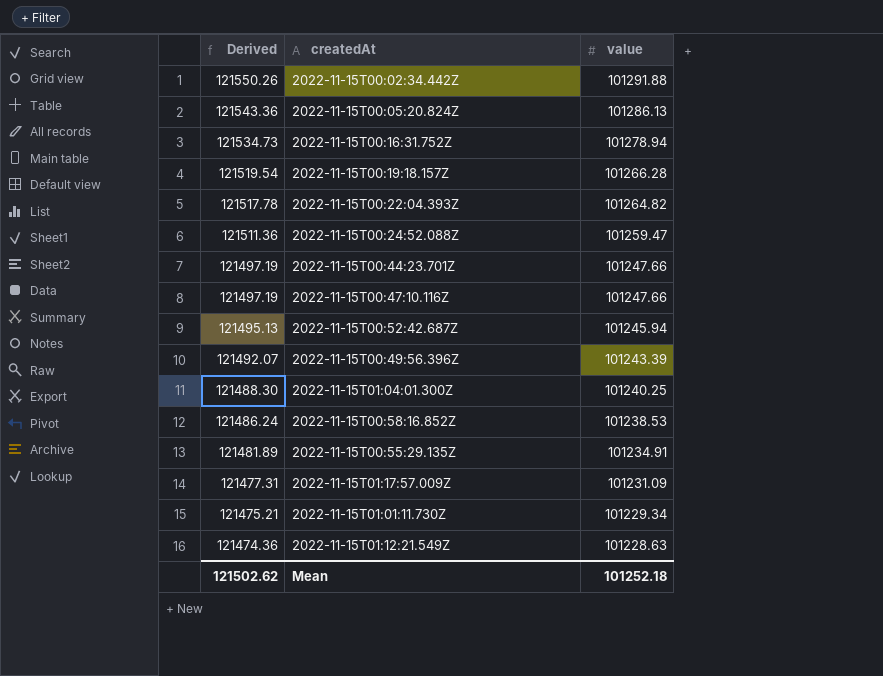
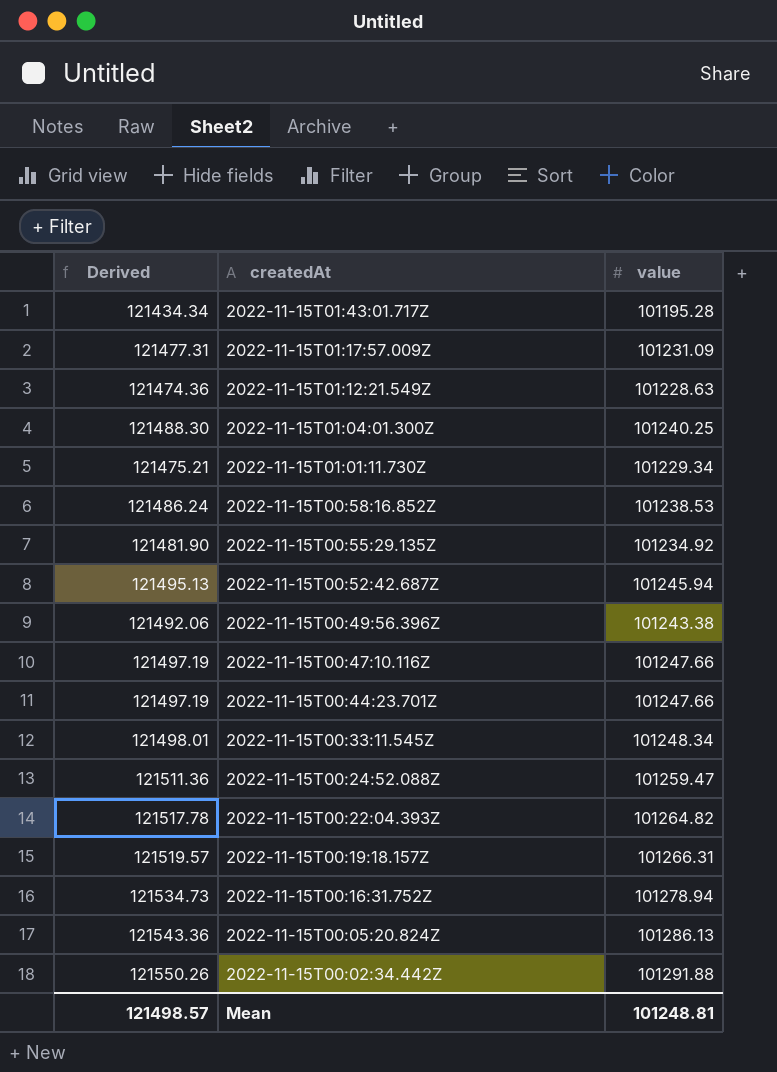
row order: Derived descending -> createdAt descending
row 2022-11-15T01:43:01.717Z: none -> 121434.34 | 101195.28
2022-11-15T00:55:29.135Z | Derived: 121481.89 -> 121481.90
2022-11-15T00:55:29.135Z | value: 101234.91 -> 101234.92
2022-11-15T00:49:56.396Z | Derived: 121492.07 -> 121492.06
2022-11-15T00:49:56.396Z | value: 101243.39 -> 101243.38
row 2022-11-15T00:33:11.545Z: none -> 121498.01 | 101248.34
2022-11-15T00:19:18.157Z | Derived: 121519.54 -> 121519.57
2022-11-15T00:19:18.157Z | value: 101266.28 -> 101266.31
Mean | Derived: 121502.62 -> 121498.57
Mean | value: 101252.18 -> 101248.81

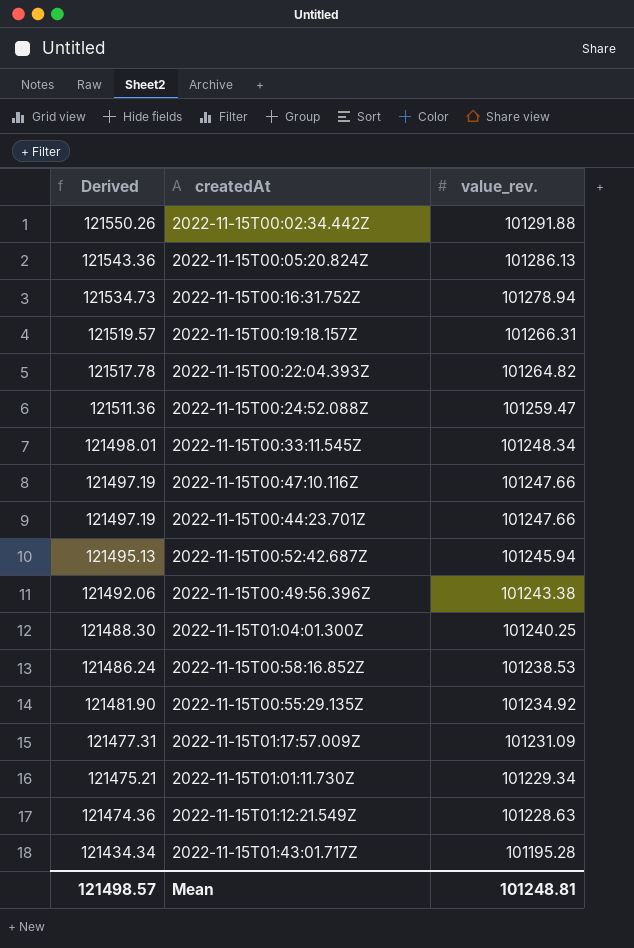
row order: createdAt descending -> Derived descending
column name: value -> value_rev.

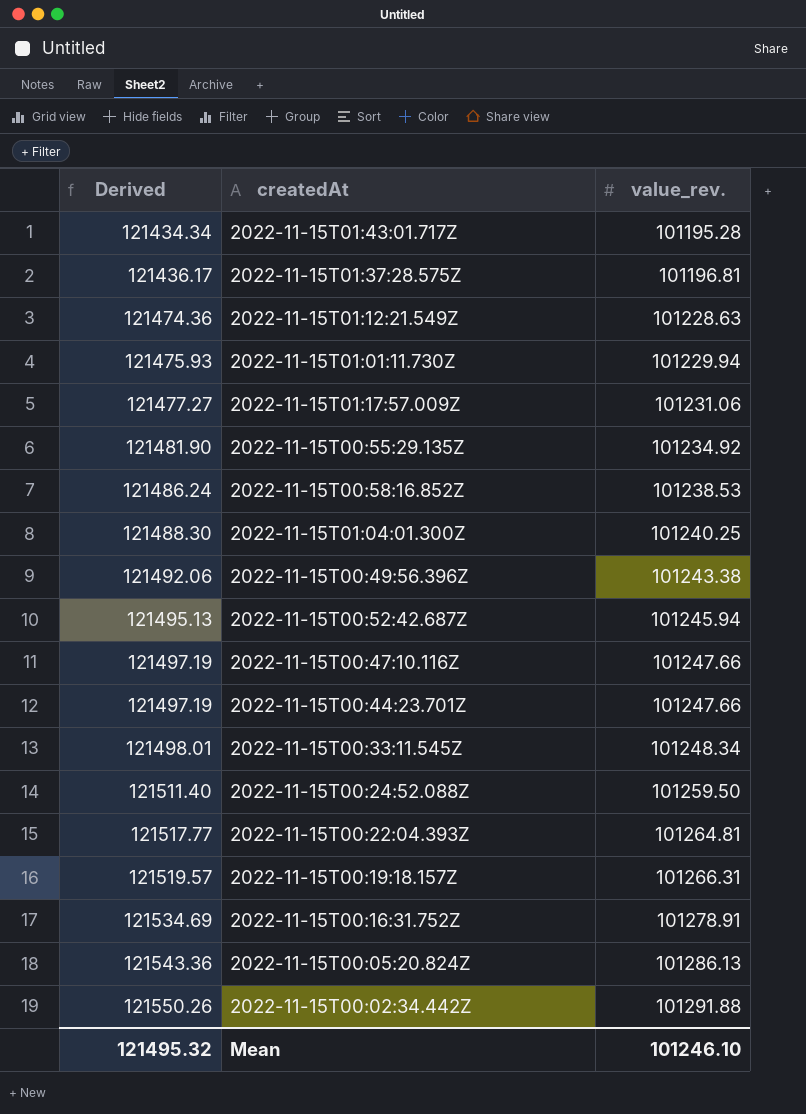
row order: Derived descending -> Derived ascending
row 2022-11-15T01:37:28.575Z: none -> 121436.17 | 101196.81
2022-11-15T01:01:11.730Z | Derived: 121475.21 -> 121475.93
2022-11-15T01:01:11.730Z | value_rev.: 101229.34 -> 101229.94
2022-11-15T01:17:57.009Z | Derived: 121477.31 -> 121477.27
2022-11-15T01:17:57.009Z | value_rev.: 101231.09 -> 101231.06
2022-11-15T00:24:52.088Z | Derived: 121511.36 -> 121511.40
2022-11-15T00:24:52.088Z | value_rev.: 101259.47 -> 101259.50
2022-11-15T00:22:04.393Z | Derived: 121517.78 -> 121517.77
2022-11-15T00:22:04.393Z | value_rev.: 101264.82 -> 101264.81
2022-11-15T00:16:31.752Z | Derived: 121534.73 -> 121534.69
2022-11-15T00:16:31.752Z | value_rev.: 101278.94 -> 101278.91
Mean | Derived: 121498.57 -> 121495.32
Mean | value_rev.: 101248.81 -> 101246.10

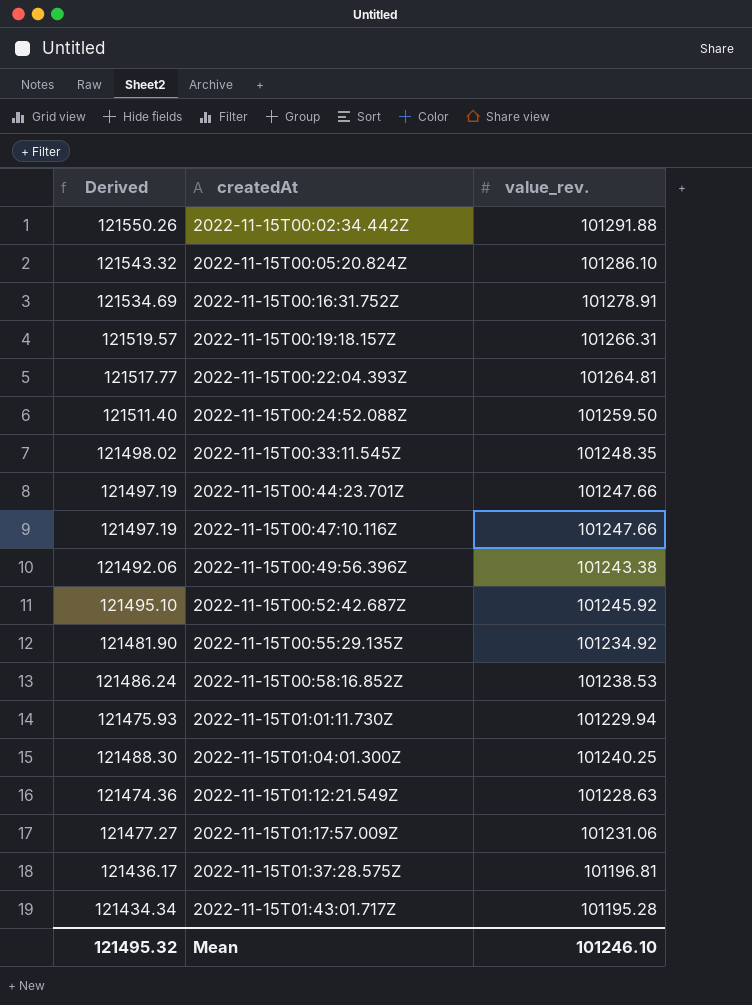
row order: Derived ascending -> createdAt ascending
2022-11-15T00:05:20.824Z | Derived: 121543.36 -> 121543.32
2022-11-15T00:05:20.824Z | value_rev.: 101286.13 -> 101286.10
2022-11-15T00:33:11.545Z | Derived: 121498.01 -> 121498.02
2022-11-15T00:33:11.545Z | value_rev.: 101248.34 -> 101248.35
2022-11-15T00:52:42.687Z | Derived: 121495.13 -> 121495.10
2022-11-15T00:52:42.687Z | value_rev.: 101245.94 -> 101245.92

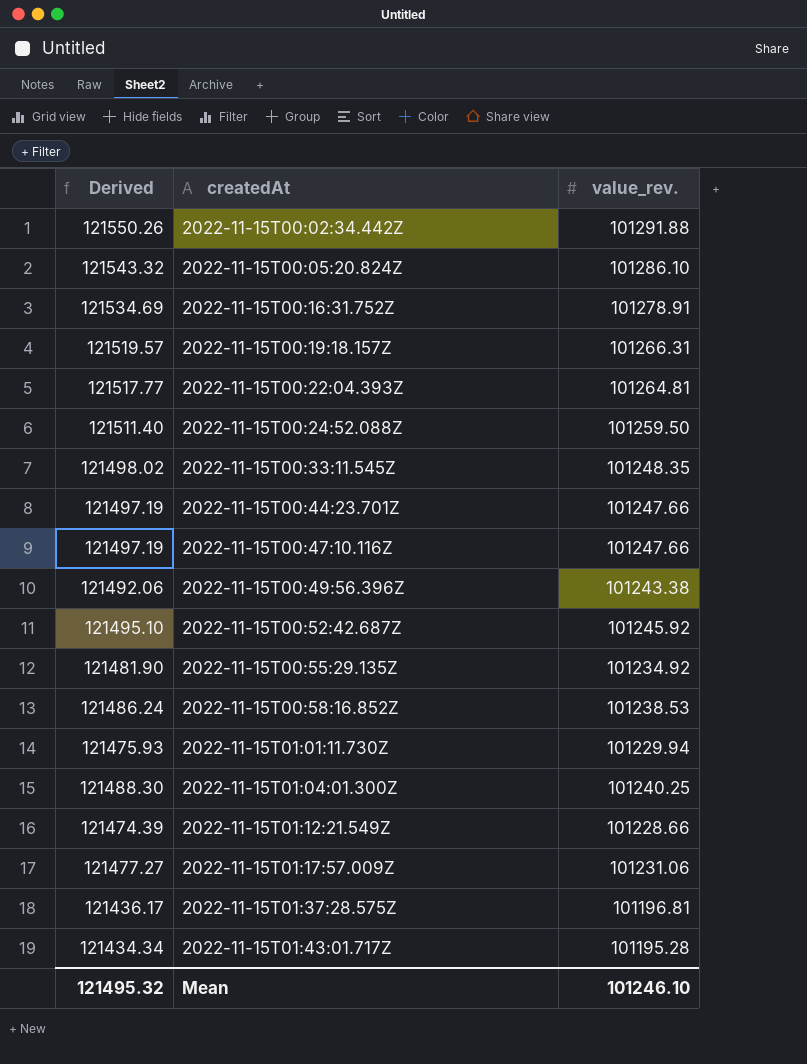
2022-11-15T01:12:21.549Z | Derived: 121474.36 -> 121474.39
2022-11-15T01:12:21.549Z | value_rev.: 101228.63 -> 101228.66

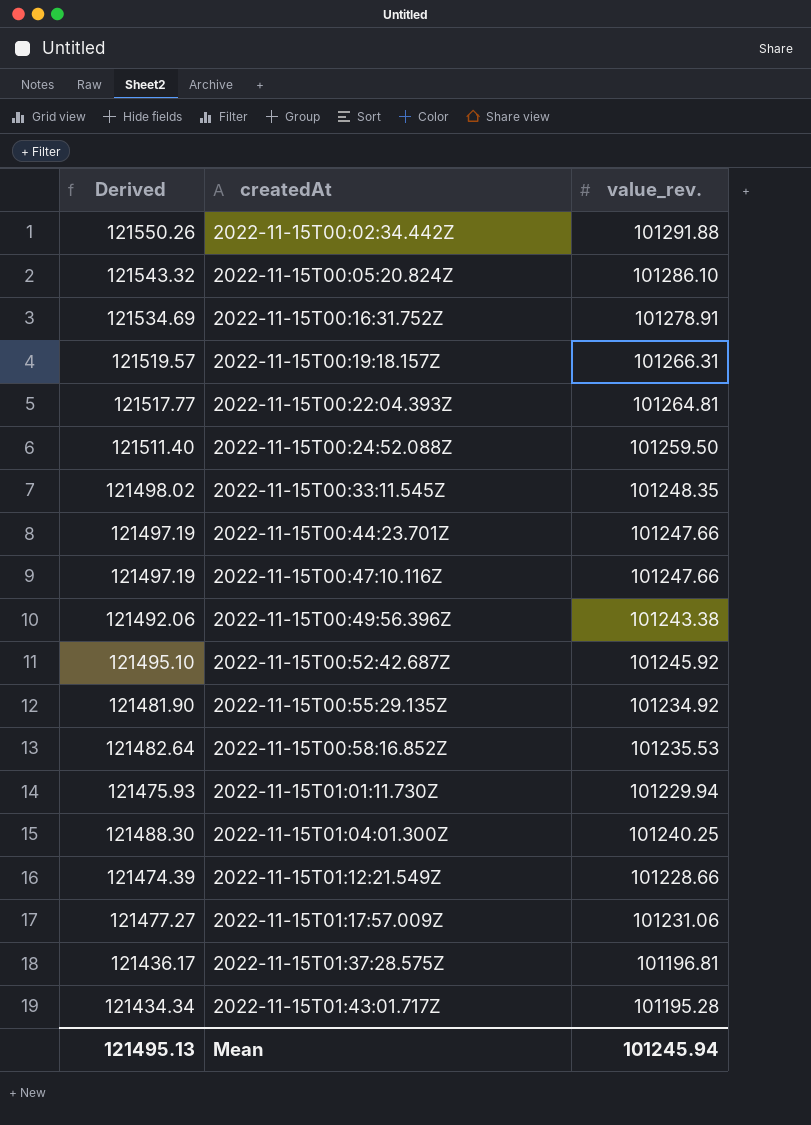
2022-11-15T00:58:16.852Z | Derived: 121486.24 -> 121482.64
2022-11-15T00:58:16.852Z | value_rev.: 101238.53 -> 101235.53
Mean | Derived: 121495.32 -> 121495.13
Mean | value_rev.: 101246.10 -> 101245.94

